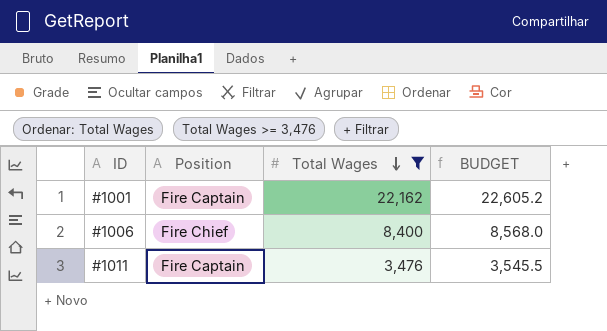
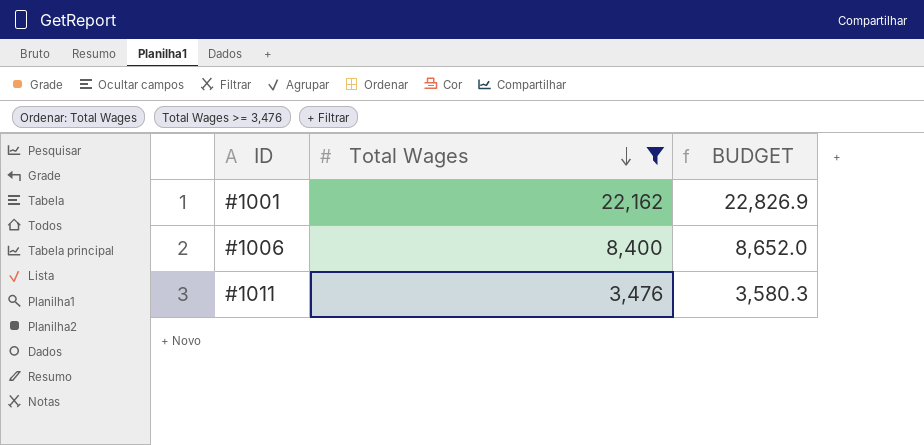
column Position | position: 2 -> none
column BUDGET | formula: [Total Wages] * 1.02 -> [Total Wages] * 1.03

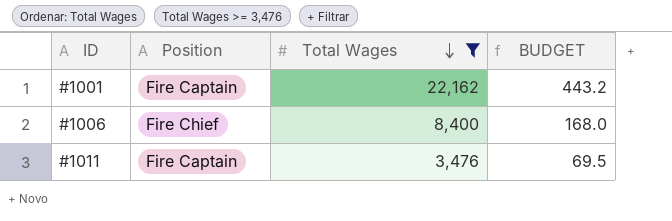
column Position | position: none -> 2
column BUDGET | formula: [Total Wages] * 1.03 -> [Total Wages] * 0.02

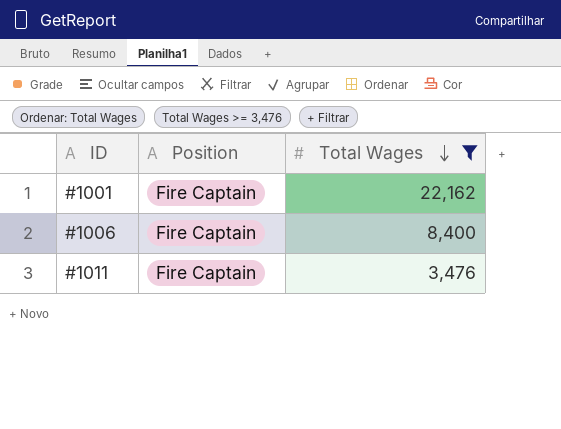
column BUDGET | formula: [Total Wages] * 0.02 -> none
#1006 | Position: Fire Chief -> Fire Captain

